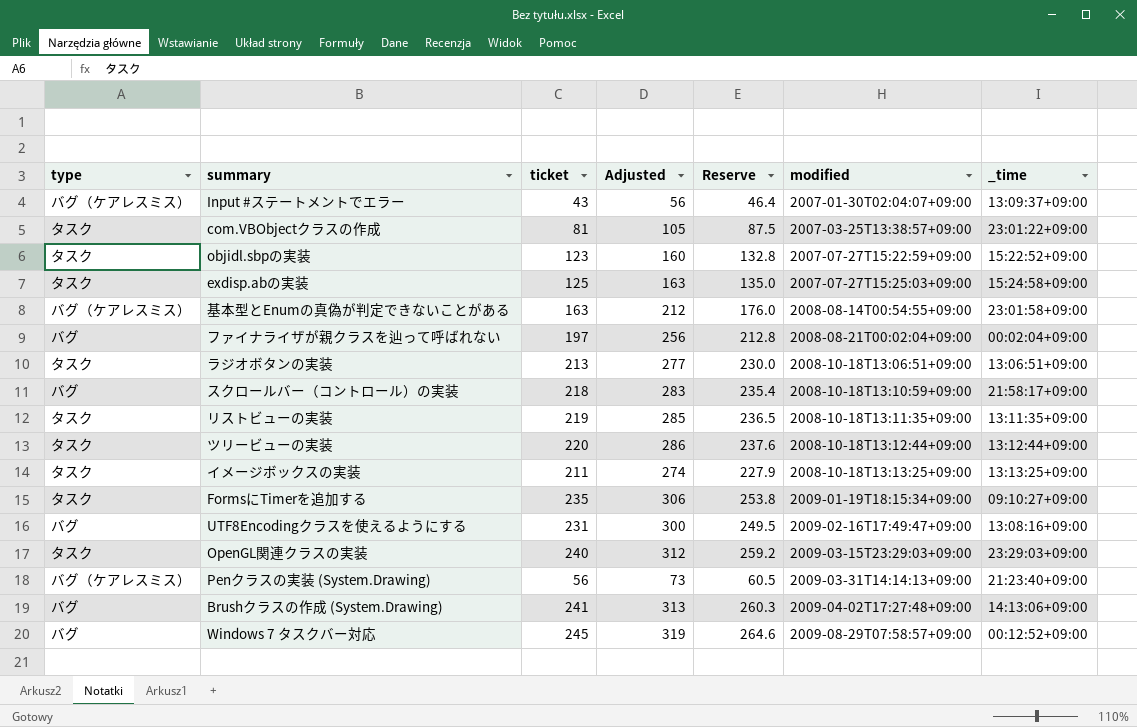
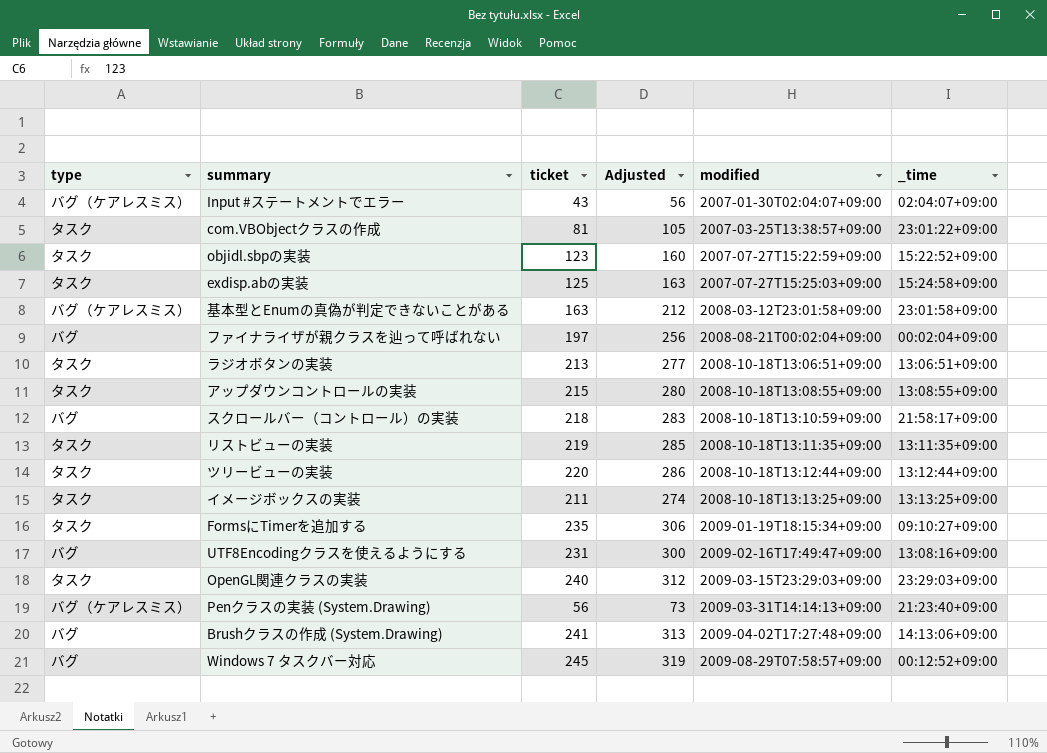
column Reserve | formula: [ticket] * 1.08 -> none
Input #ステートメントでエラー | _time: 13:09:37+09:00 -> 02:04:07+09:00
基本型とEnumの真偽が判定できないことがある | modified: 2008-08-14T00:54:55+09:00 -> 2008-03-12T23:01:58+09:00
row アップダウンコントロールの実装: none -> タスク | 215 | 280 | 2008-10-18T13:08:55+09:00 | 13:08:55+09:00

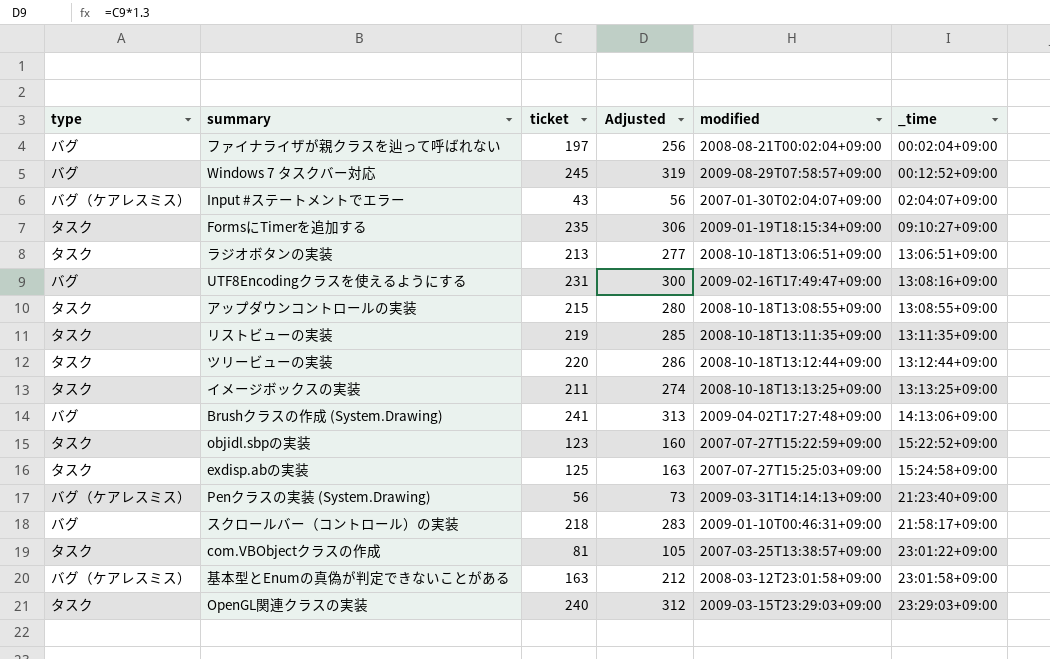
row order: modified ascending -> _time ascending
スクロールバー（コントロール）の実装 | modified: 2008-10-18T13:10:59+09:00 -> 2009-01-10T00:46:31+09:00

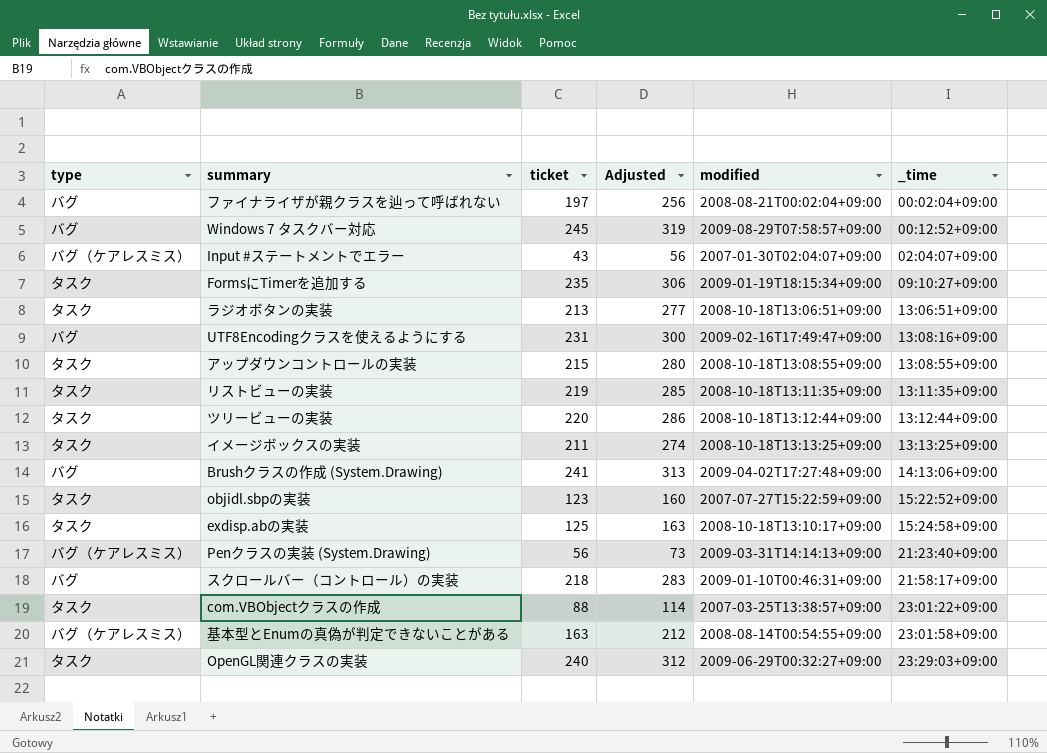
exdisp.abの実装 | modified: 2007-07-27T15:25:03+09:00 -> 2008-10-18T13:10:17+09:00
com.VBObjectクラスの作成 | ticket: 81 -> 88
com.VBObjectクラスの作成 | Adjusted: 105 -> 114
基本型とEnumの真偽が判定できないことがある | modified: 2008-03-12T23:01:58+09:00 -> 2008-08-14T00:54:55+09:00
OpenGL関連クラスの実装 | modified: 2009-03-15T23:29:03+09:00 -> 2009-06-29T00:32:27+09:00

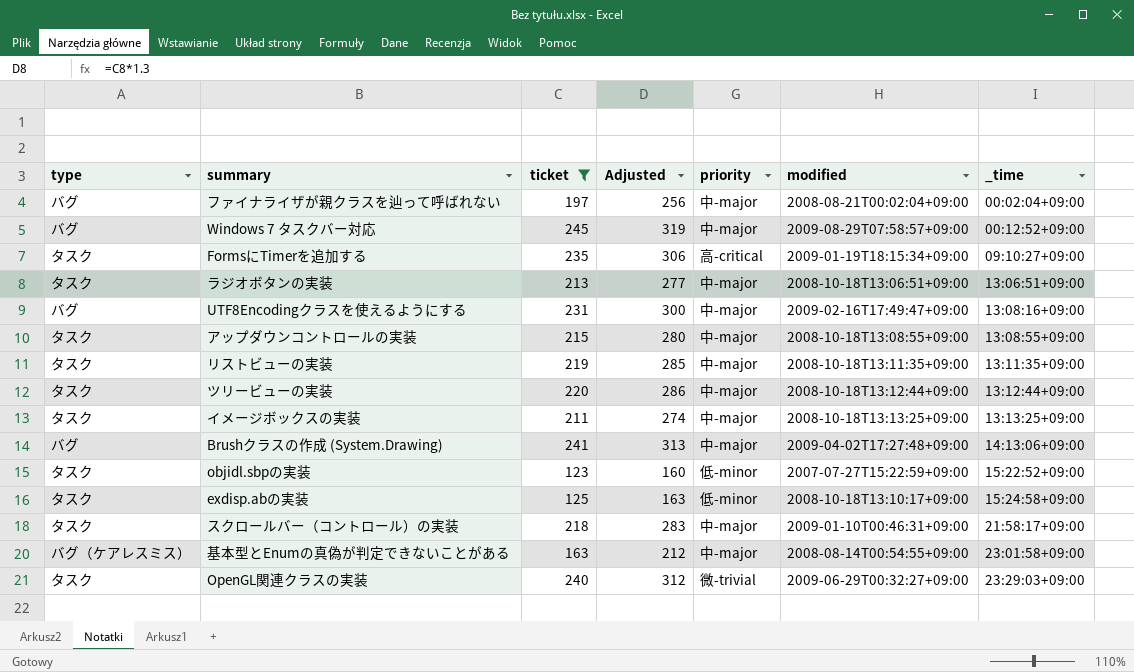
filter: none -> ticket >= 123
column priority | position: none -> 5
スクロールバー（コントロール）の実装 | type: バグ -> タスク

